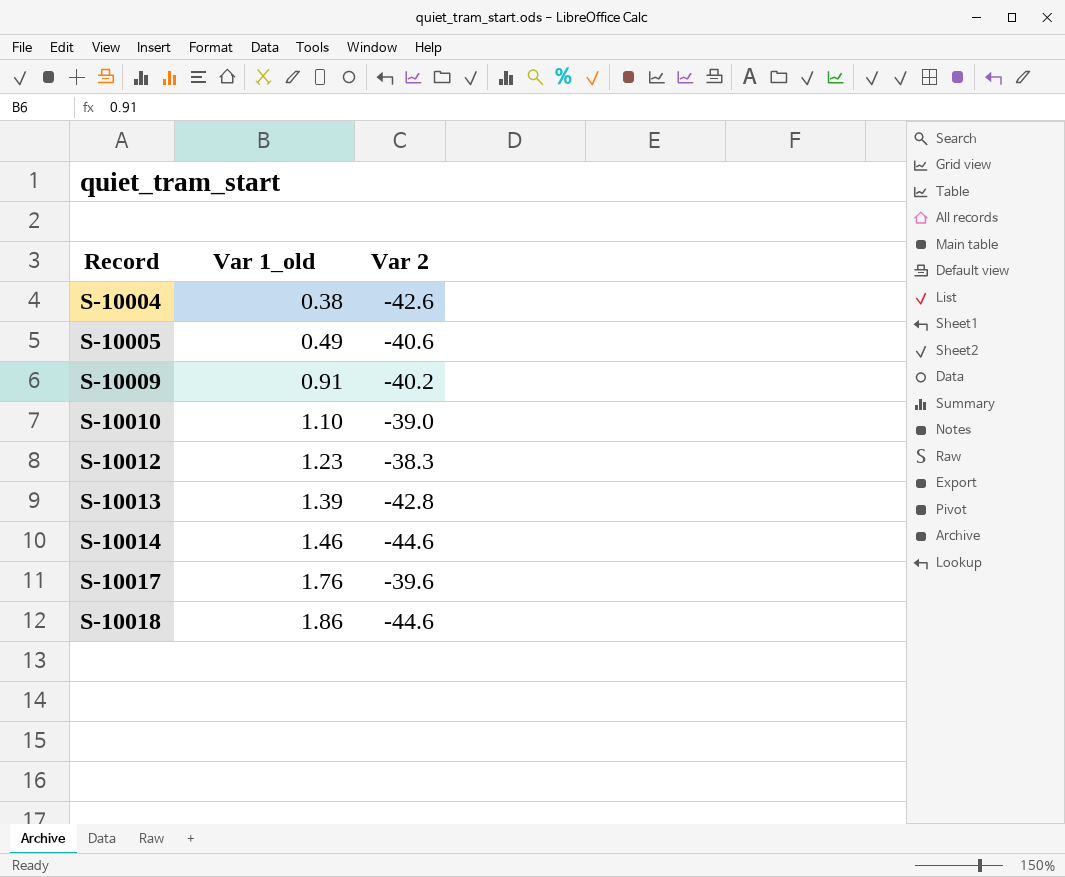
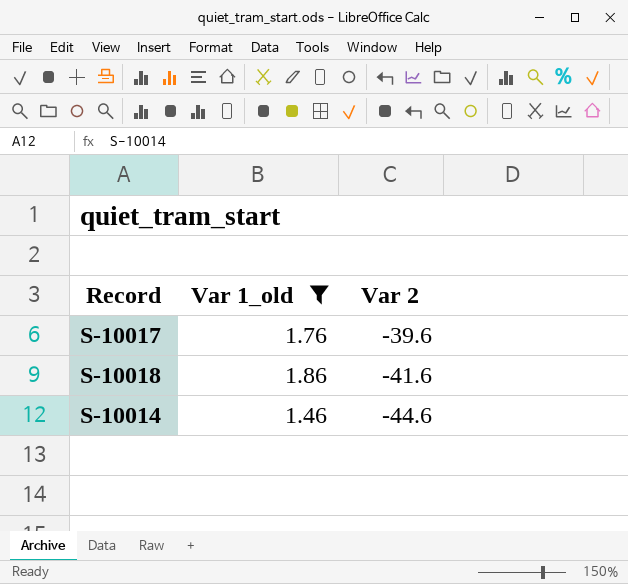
filter: none -> Var 1_old >= 1.46
row order: Record ascending -> Var 2 descending
S-10018 | Var 2: -44.6 -> -41.6

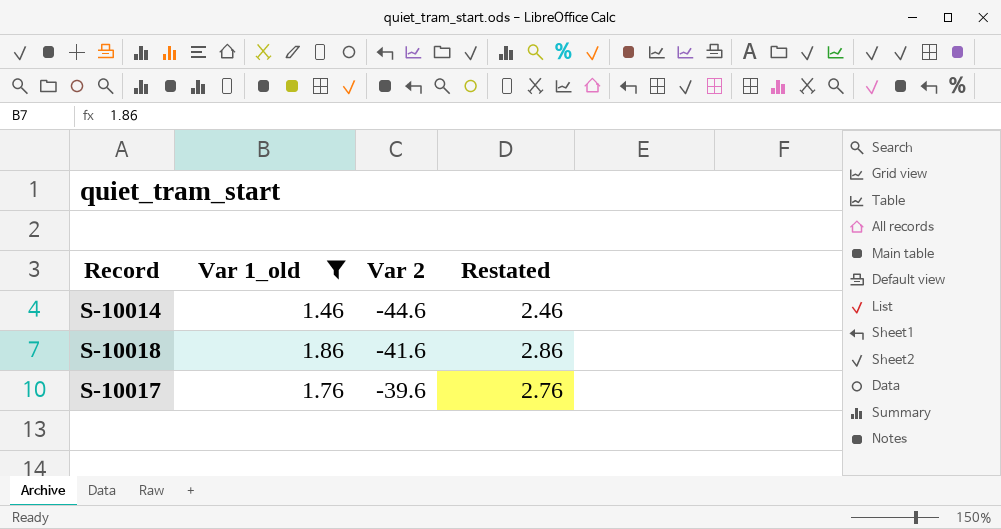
row order: Var 2 descending -> Var 2 ascending
column Restated | formula: none -> [Var 1_old] + 1

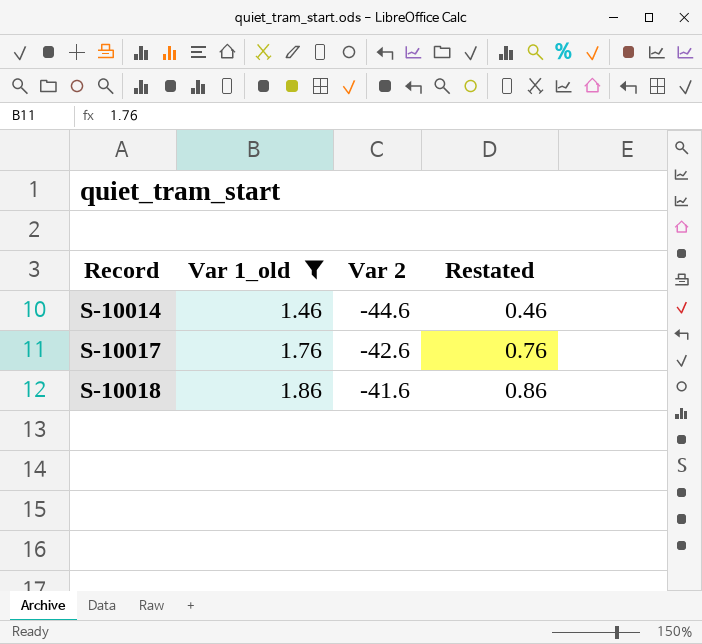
row order: Var 2 ascending -> Record ascending
column Restated | formula: [Var 1_old] + 1 -> [Var 1_old] - 1
S-10017 | Var 2: -39.6 -> -42.6

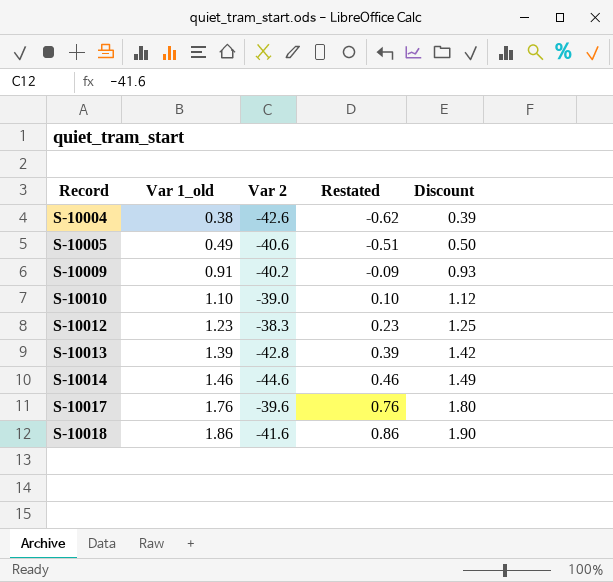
filter: Var 1_old >= 1.46 -> none
column Discount | formula: none -> [Var 1_old] * 1.02
S-10017 | Var 2: -42.6 -> -39.6

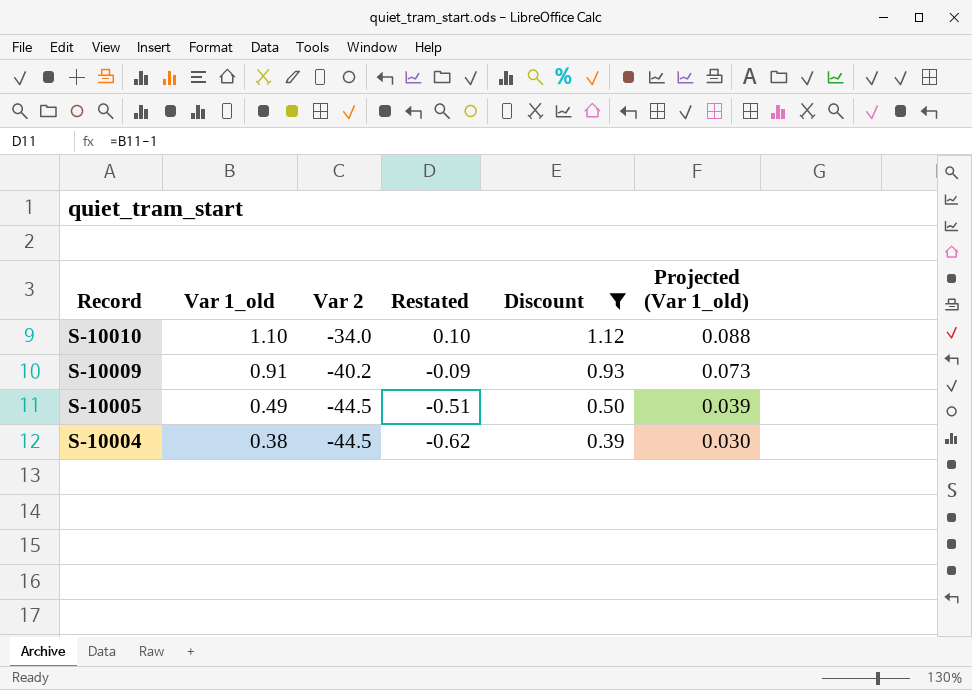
filter: none -> Discount <= 1.12
row order: Record ascending -> Record descending
column Projected (Var 1_old) | formula: none -> [Var 1_old] * 0.08
S-10010 | Var 2: -39.0 -> -34.0
S-10005 | Var 2: -40.6 -> -44.5
S-10004 | Var 2: -42.6 -> -44.5

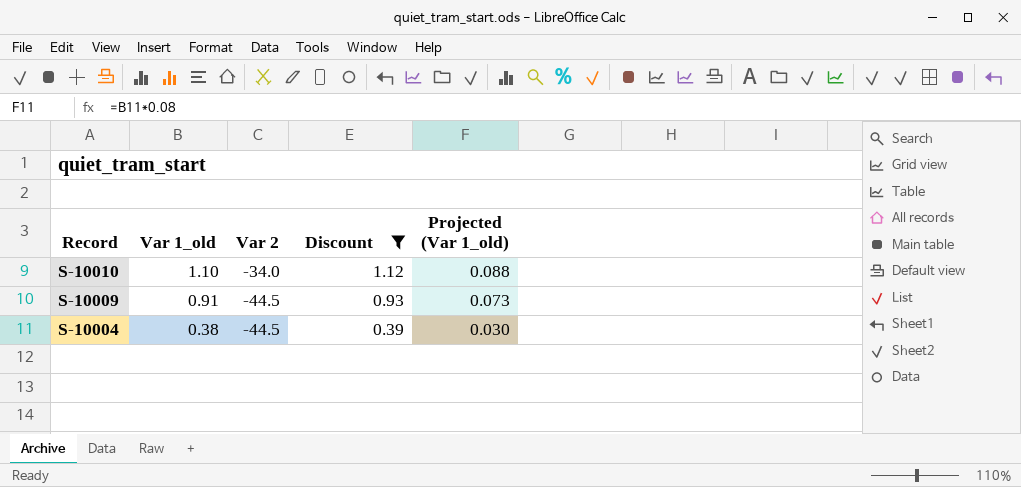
column Restated | formula: [Var 1_old] - 1 -> none
row S-10005: 0.49 | -44.5 | -0.51 | 0.50 | 0.039 -> none
S-10009 | Var 2: -40.2 -> -44.5

